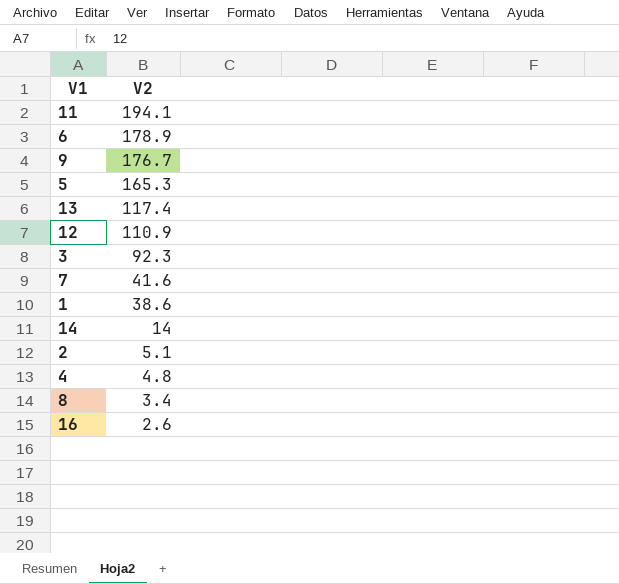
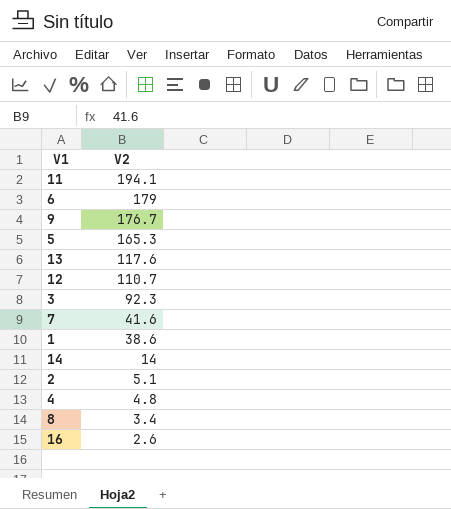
6 | V2: 178.9 -> 179
13 | V2: 117.4 -> 117.6
12 | V2: 110.9 -> 110.7

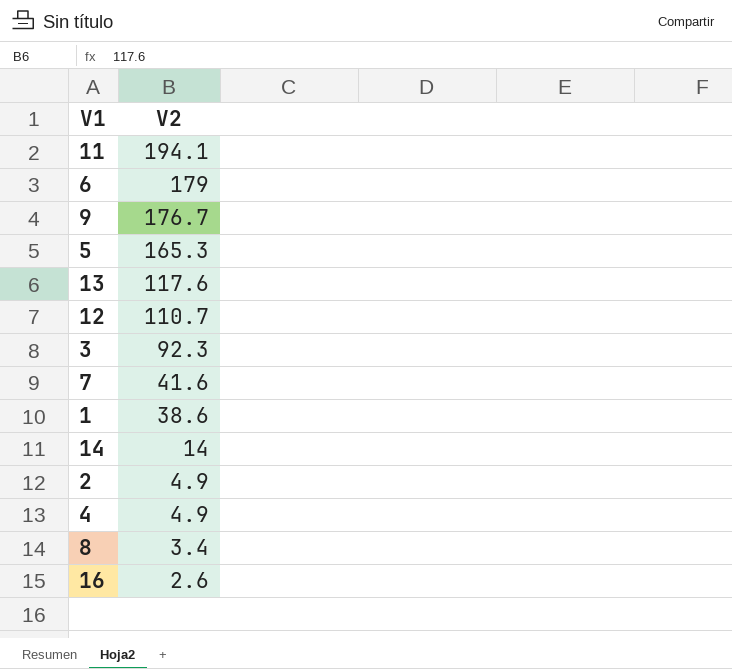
2 | V2: 5.1 -> 4.9
4 | V2: 4.8 -> 4.9

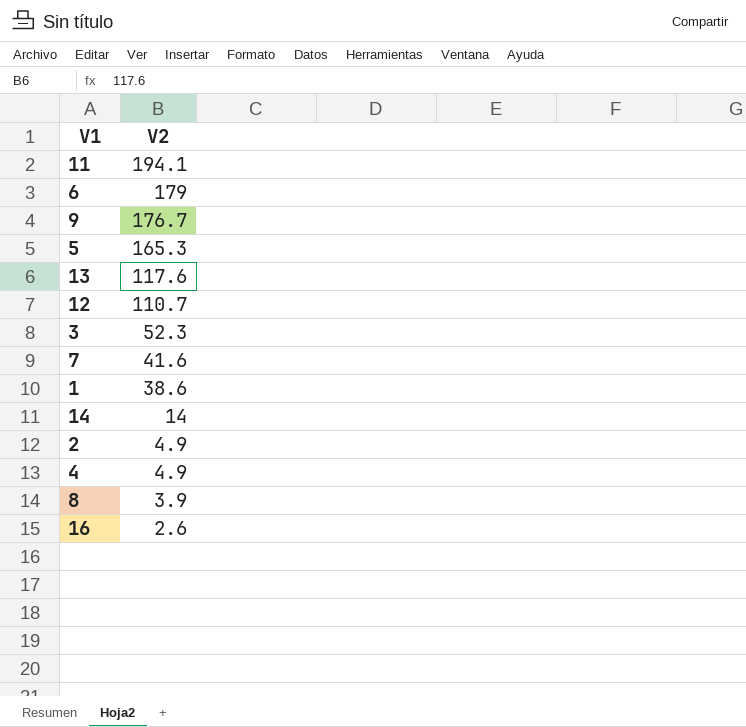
3 | V2: 92.3 -> 52.3
8 | V2: 3.4 -> 3.9

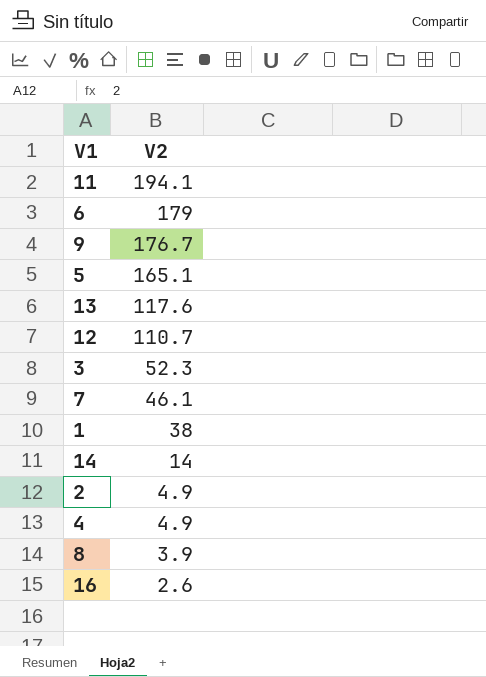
5 | V2: 165.3 -> 165.1
7 | V2: 41.6 -> 46.1
1 | V2: 38.6 -> 38

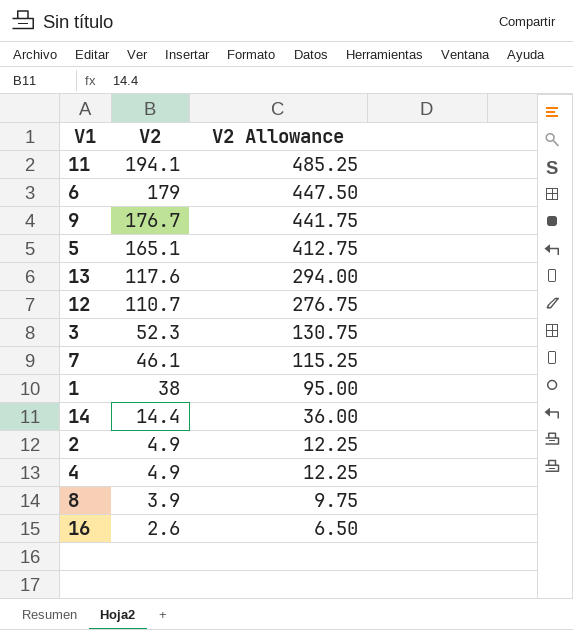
column V2 Allowance | formula: none -> [V2] * 2.5
14 | V2: 14 -> 14.4

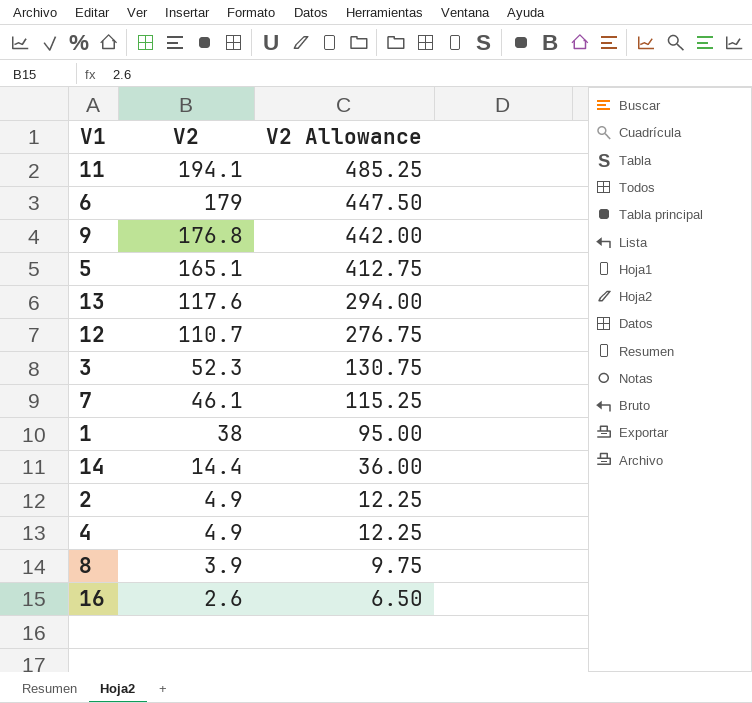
9 | V2: 176.7 -> 176.8
9 | V2 Allowance: 441.75 -> 442.00

